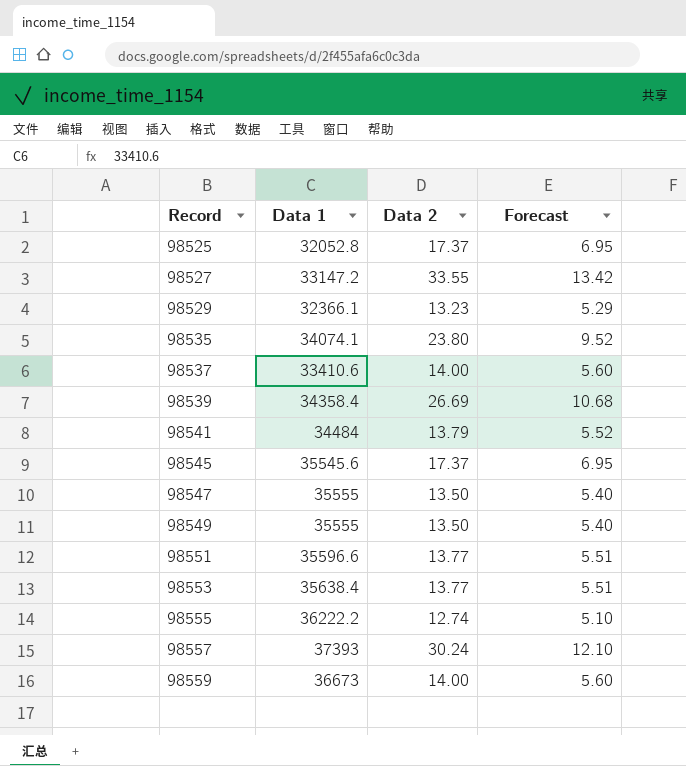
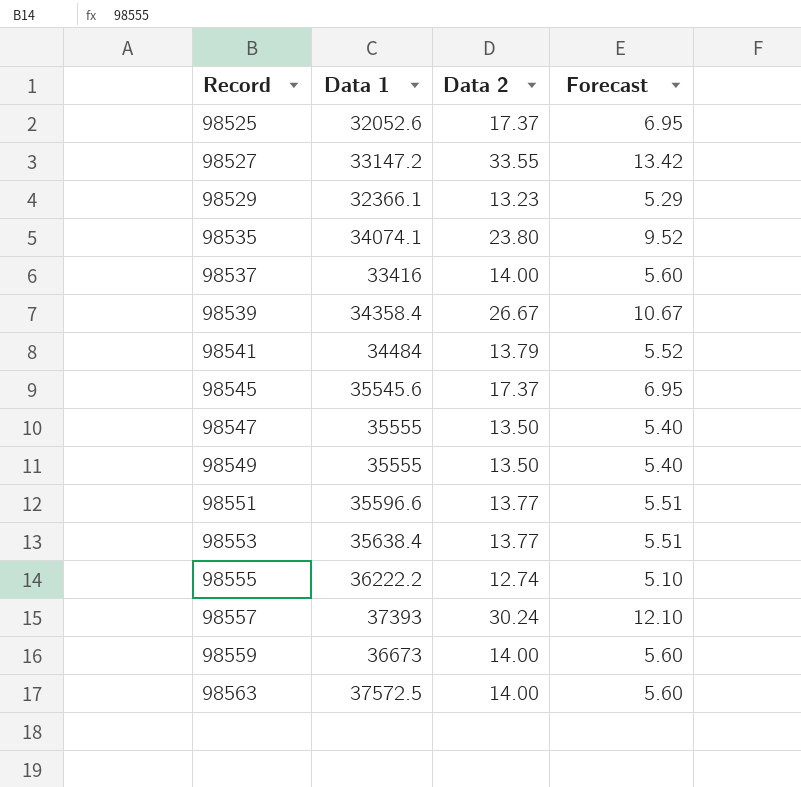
98525 | Data 1: 32052.8 -> 32052.6
98537 | Data 1: 33410.6 -> 33416
98539 | Data 2: 26.69 -> 26.67
98539 | Forecast: 10.68 -> 10.67
row 98563: none -> 37572.5 | 14.00 | 5.60

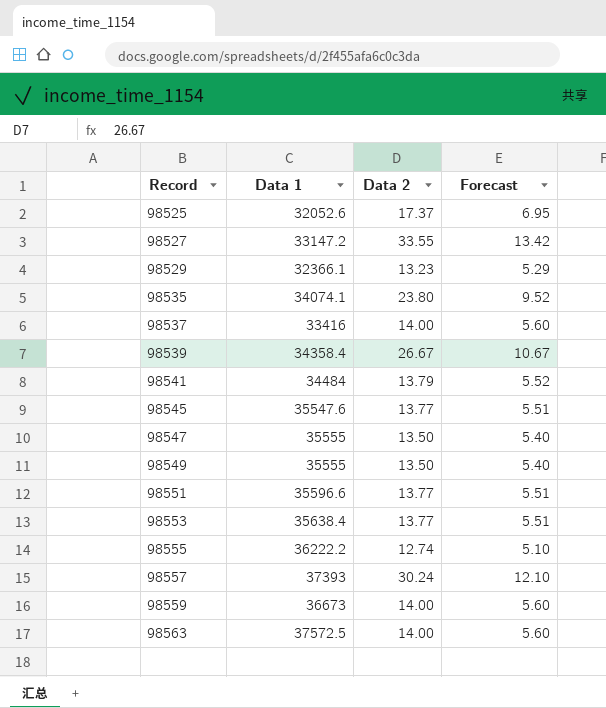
98545 | Data 1: 35545.6 -> 35547.6
98545 | Data 2: 17.37 -> 13.77
98545 | Forecast: 6.95 -> 5.51

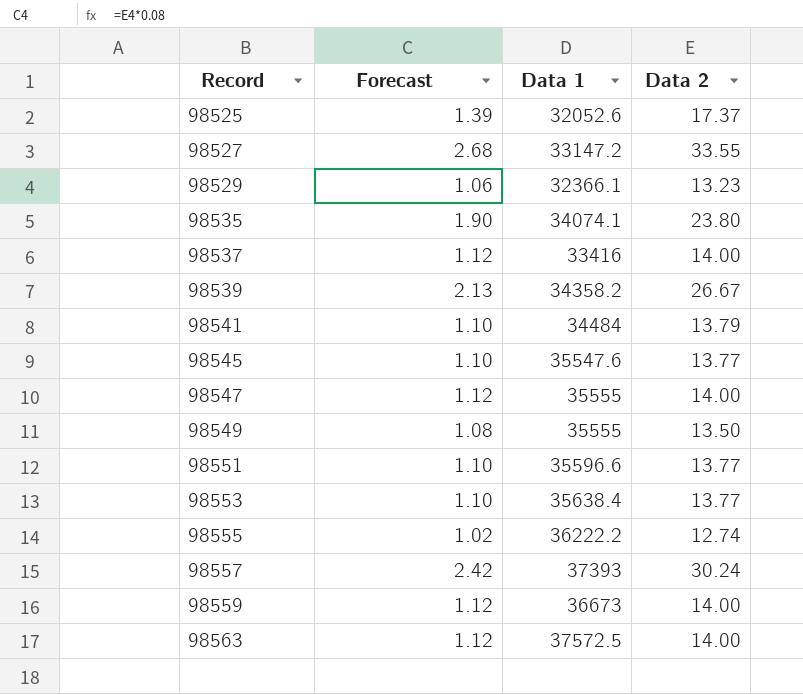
column Forecast | formula: [Data 2] * 0.4 -> [Data 2] * 0.08
column Forecast | position: 4 -> 2
98539 | Data 1: 34358.4 -> 34358.2
98547 | Data 2: 13.50 -> 14.00

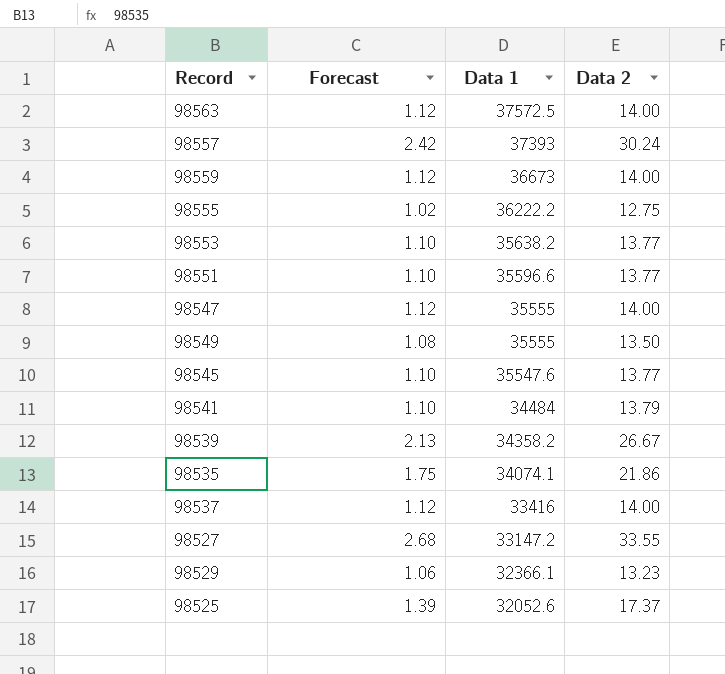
row order: Record ascending -> Data 1 descending
98555 | Data 2: 12.74 -> 12.75
98553 | Data 1: 35638.4 -> 35638.2
98535 | Forecast: 1.90 -> 1.75
98535 | Data 2: 23.80 -> 21.86

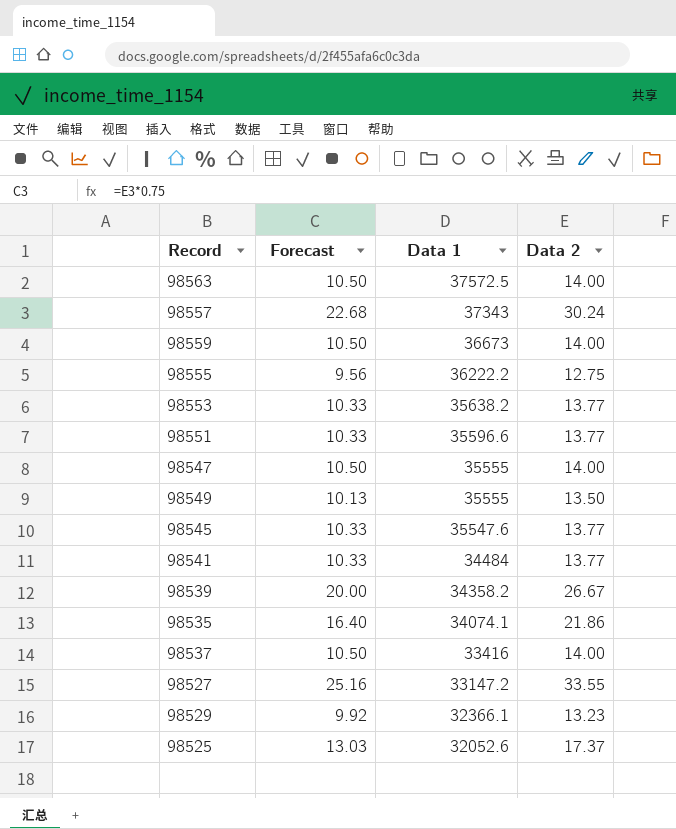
column Forecast | formula: [Data 2] * 0.08 -> [Data 2] * 0.75
98557 | Data 1: 37393 -> 37343
98541 | Data 2: 13.79 -> 13.77

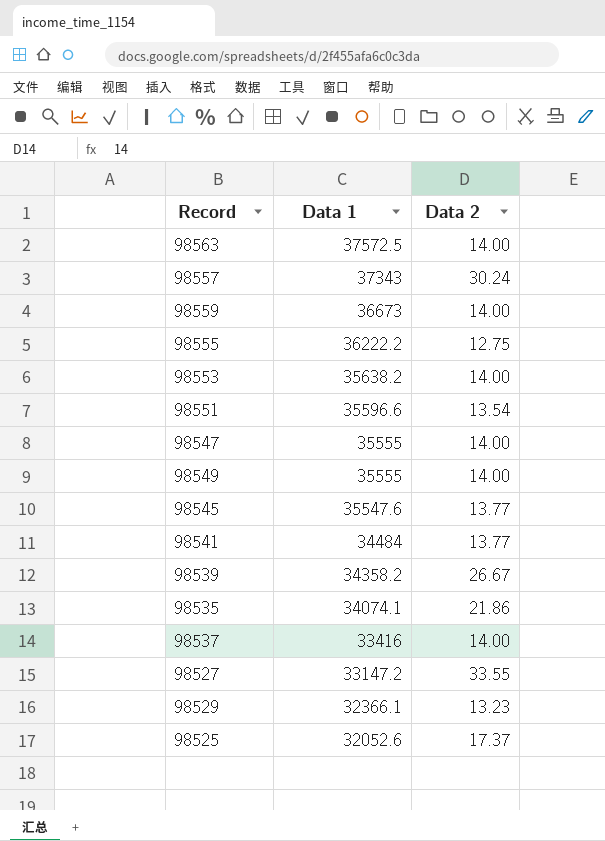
column Forecast | formula: [Data 2] * 0.75 -> none
98553 | Data 2: 13.77 -> 14.00
98551 | Data 2: 13.77 -> 13.54
98549 | Data 2: 13.50 -> 14.00

